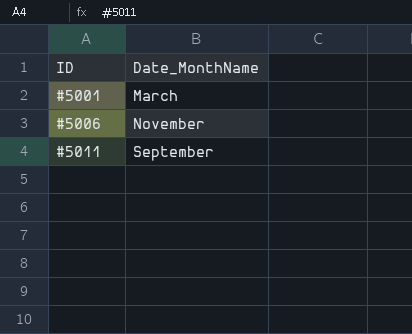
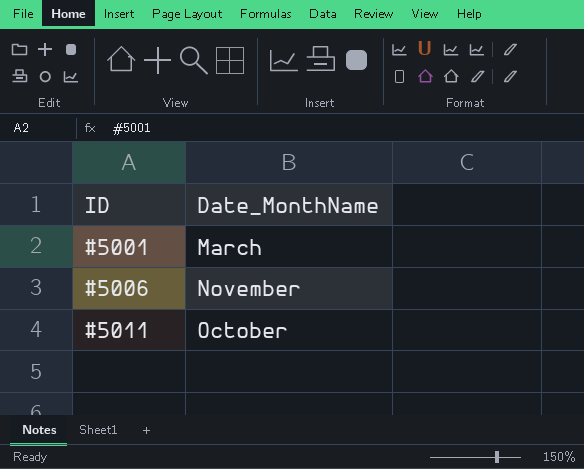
#5011 | Date_MonthName: September -> October

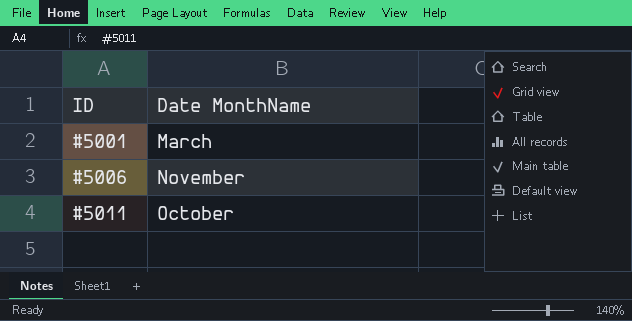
column name: Date_MonthName -> Date MonthName

